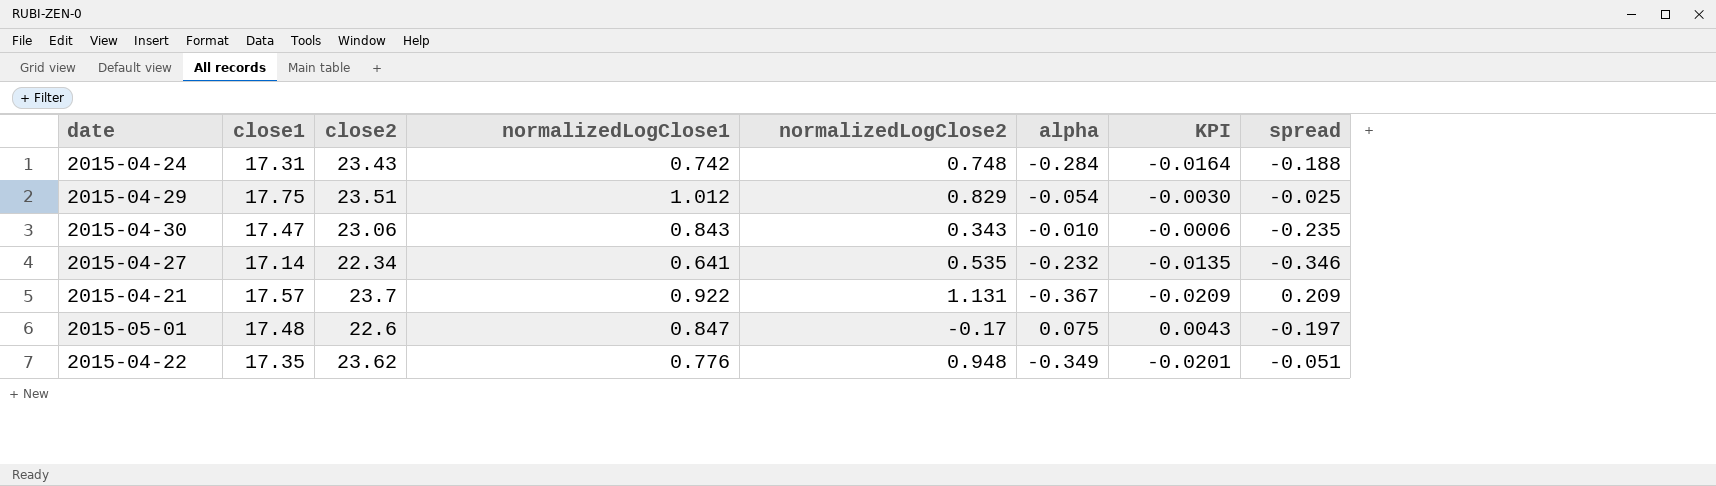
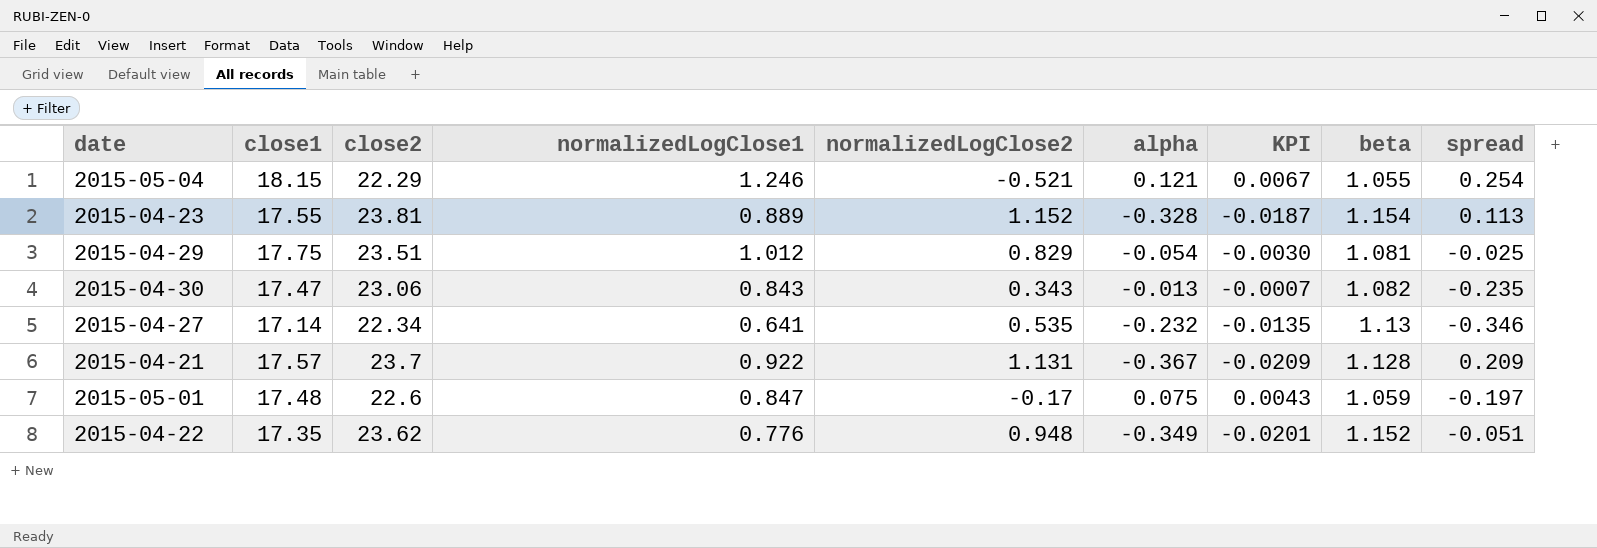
column beta | position: none -> 8
row 2015-04-24: 17.31 | 23.43 | 0.742 | 0.748 | -0.284 | -0.0164 | -0.188 -> none
row 2015-05-04: none -> 18.15 | 22.29 | 1.246 | -0.521 | 0.121 | 0.0067 | 1.055 | 0.254
row 2015-04-23: none -> 17.55 | 23.81 | 0.889 | 1.152 | -0.328 | -0.0187 | 1.154 | 0.113
2015-04-30 | alpha: -0.010 -> -0.013
2015-04-30 | KPI: -0.0006 -> -0.0007

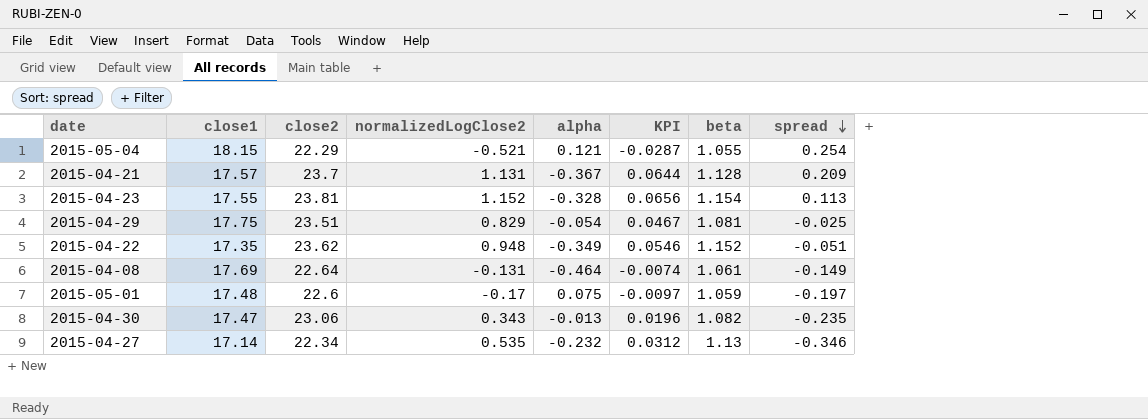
row order: none -> spread descending
column normalizedLogClose1 | position: 4 -> none
column KPI | formula: [alpha] / [close1] -> [normalizedLogClose2] / [close1]
row 2015-04-08: none -> 17.69 | 22.64 | -0.131 | -0.464 | -0.0074 | 1.061 | -0.149

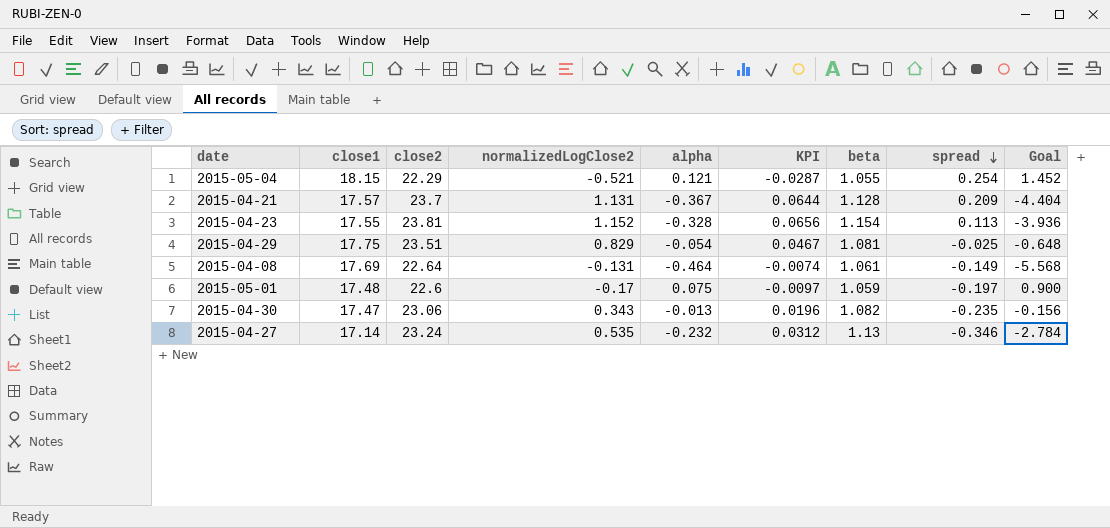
column Goal | formula: none -> [alpha] * 12
row 2015-04-22: 17.35 | 23.62 | 0.948 | -0.349 | 0.0546 | 1.152 | -0.051 -> none
2015-04-27 | close2: 22.34 -> 23.24

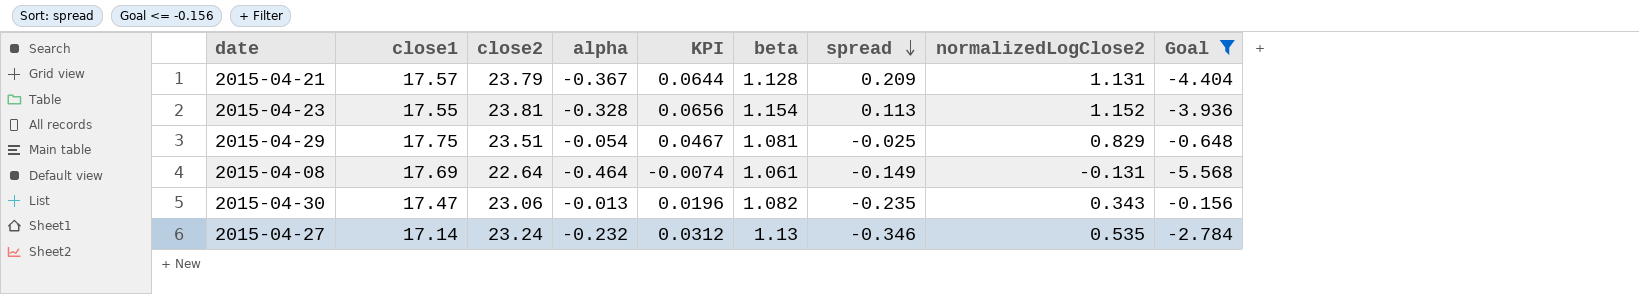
filter: none -> Goal <= -0.156
column normalizedLogClose2 | position: 4 -> 8
2015-04-21 | close2: 23.7 -> 23.79

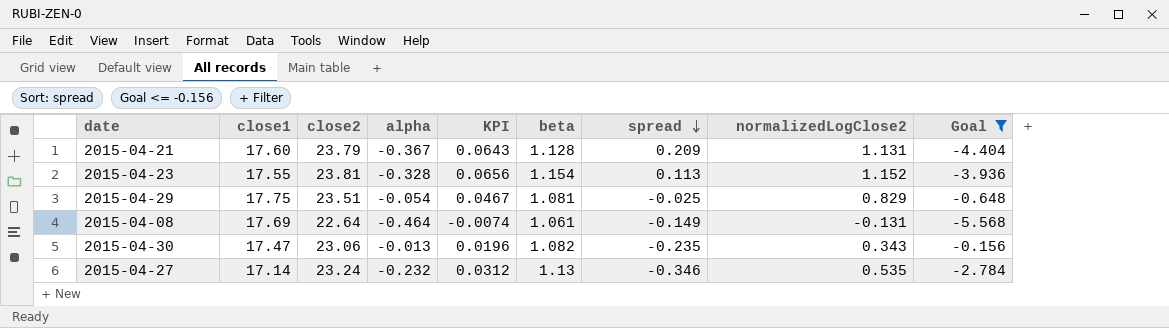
2015-04-21 | close1: 17.57 -> 17.60
2015-04-21 | KPI: 0.0644 -> 0.0643

